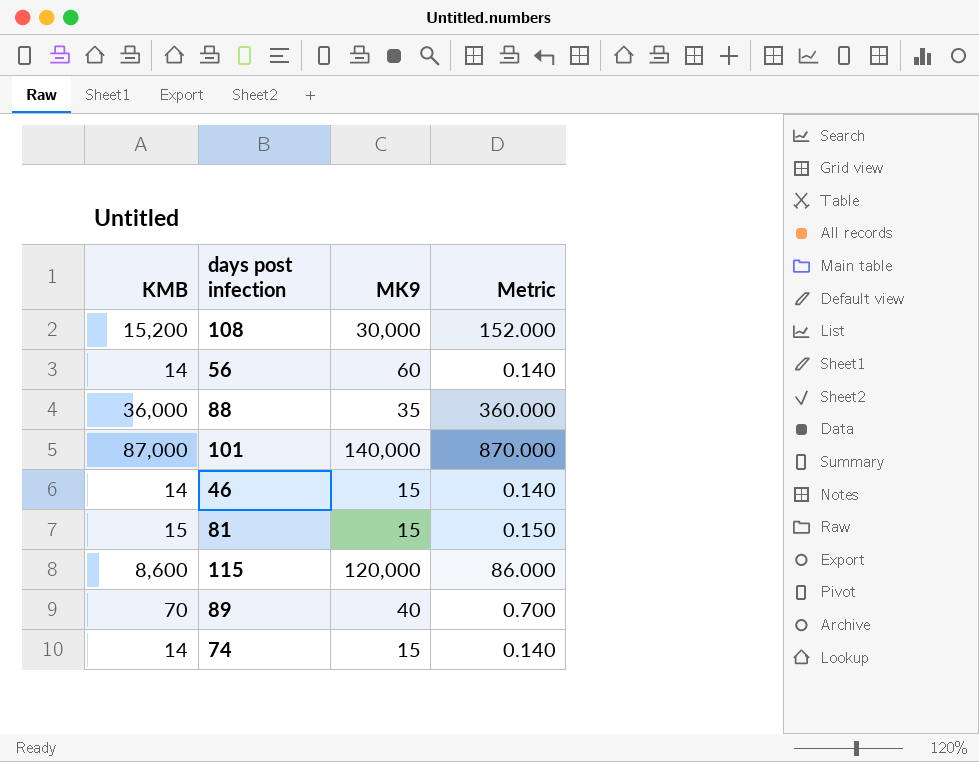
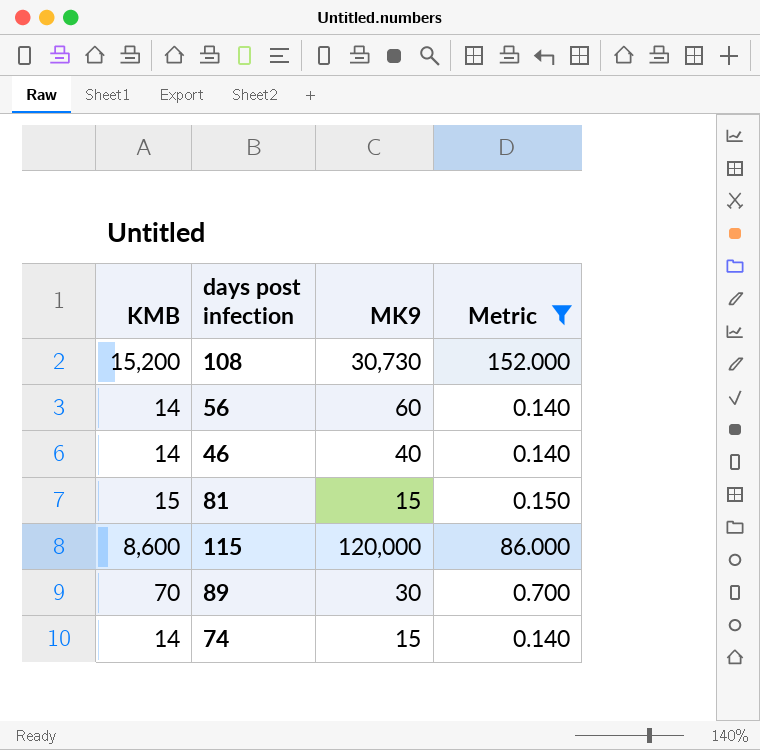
filter: none -> Metric <= 152.000
108 | MK9: 30,000 -> 30,730
46 | MK9: 15 -> 40
89 | MK9: 40 -> 30

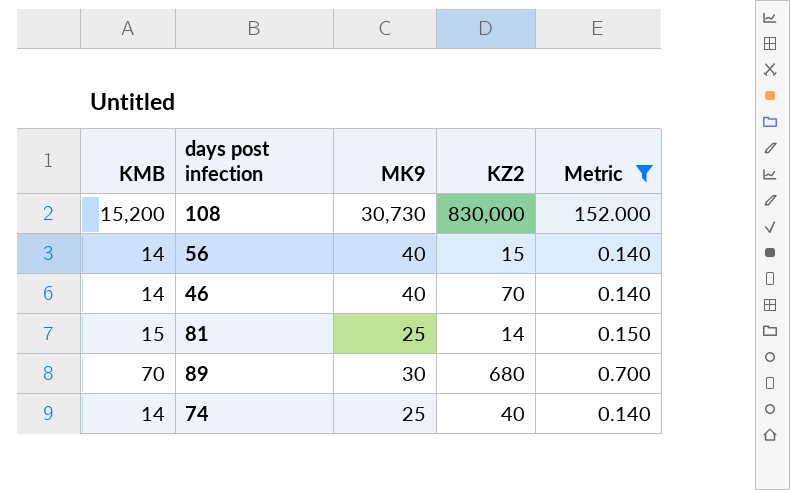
column KZ2 | position: none -> 4
row 115: 8,600 | 120,000 | 86.000 -> none
56 | MK9: 60 -> 40
81 | MK9: 15 -> 25
74 | MK9: 15 -> 25

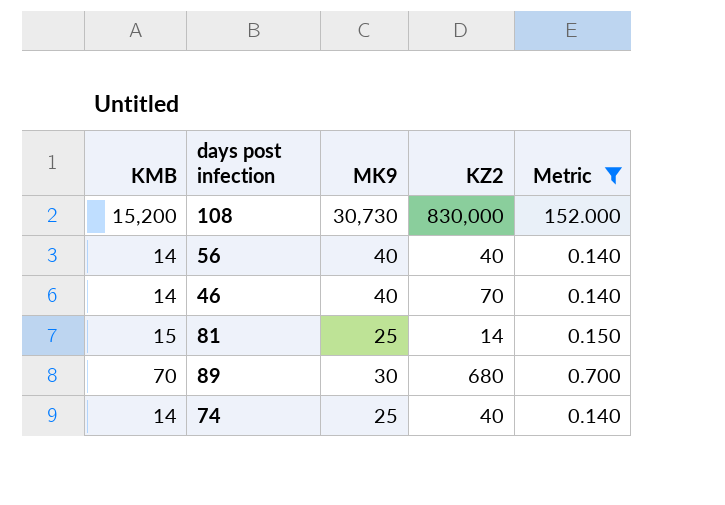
56 | KZ2: 15 -> 40

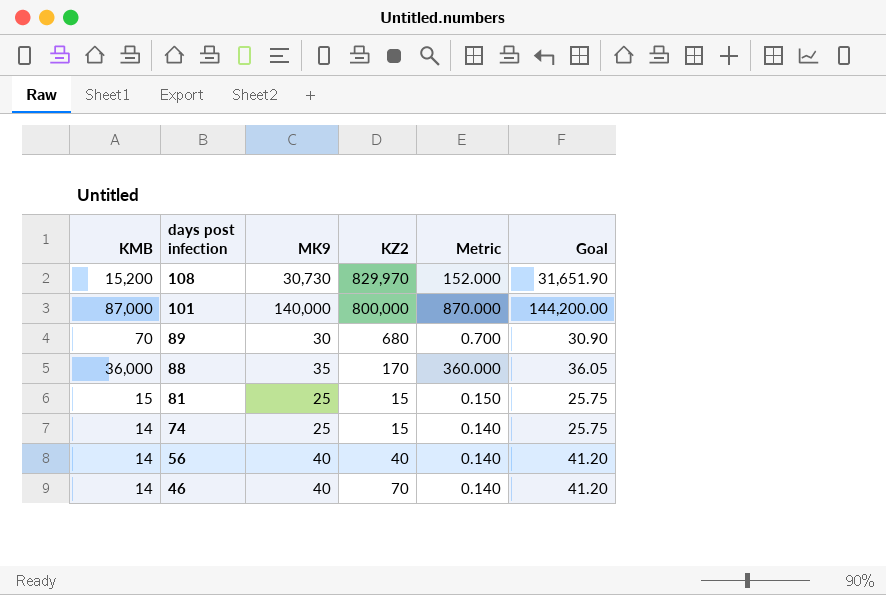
filter: Metric <= 152.000 -> none
row order: none -> days post infection descending
column Goal | formula: none -> [MK9] * 1.03
108 | KZ2: 830,000 -> 829,970
81 | KZ2: 14 -> 15
74 | KZ2: 40 -> 15

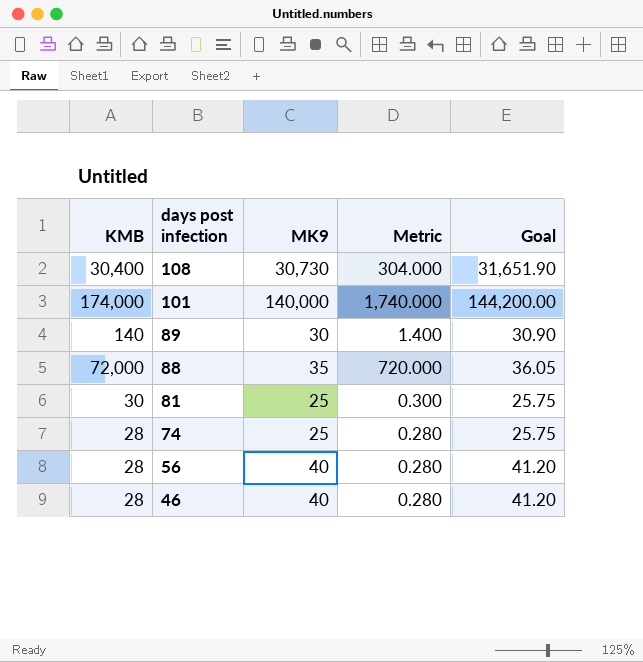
column KZ2 | position: 4 -> none
108 | KMB: 15,200 -> 30,400
108 | Metric: 152.000 -> 304.000
101 | KMB: 87,000 -> 174,000
101 | Metric: 870.000 -> 1,740.000
89 | KMB: 70 -> 140
89 | Metric: 0.700 -> 1.400
88 | KMB: 36,000 -> 72,000
88 | Metric: 360.000 -> 720.000
81 | KMB: 15 -> 30
81 | Metric: 0.150 -> 0.300
74 | KMB: 14 -> 28
74 | Metric: 0.140 -> 0.280
56 | KMB: 14 -> 28
56 | Metric: 0.140 -> 0.280
46 | KMB: 14 -> 28
46 | Metric: 0.140 -> 0.280

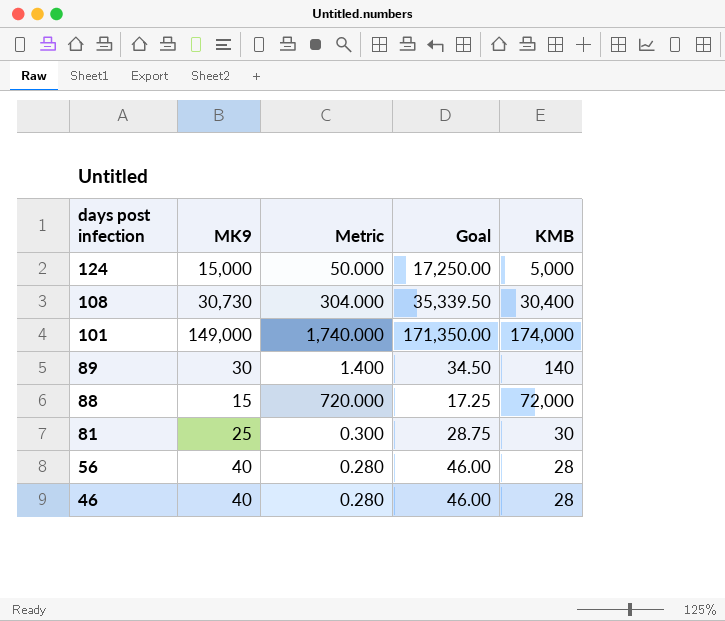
column Goal | formula: [MK9] * 1.03 -> [MK9] * 1.15
column KMB | position: 1 -> 5
row 74: 28 | 25 | 0.280 | 25.75 -> none
row 124: none -> 15,000 | 50.000 | 17,250.00 | 5,000
101 | MK9: 140,000 -> 149,000
88 | MK9: 35 -> 15

